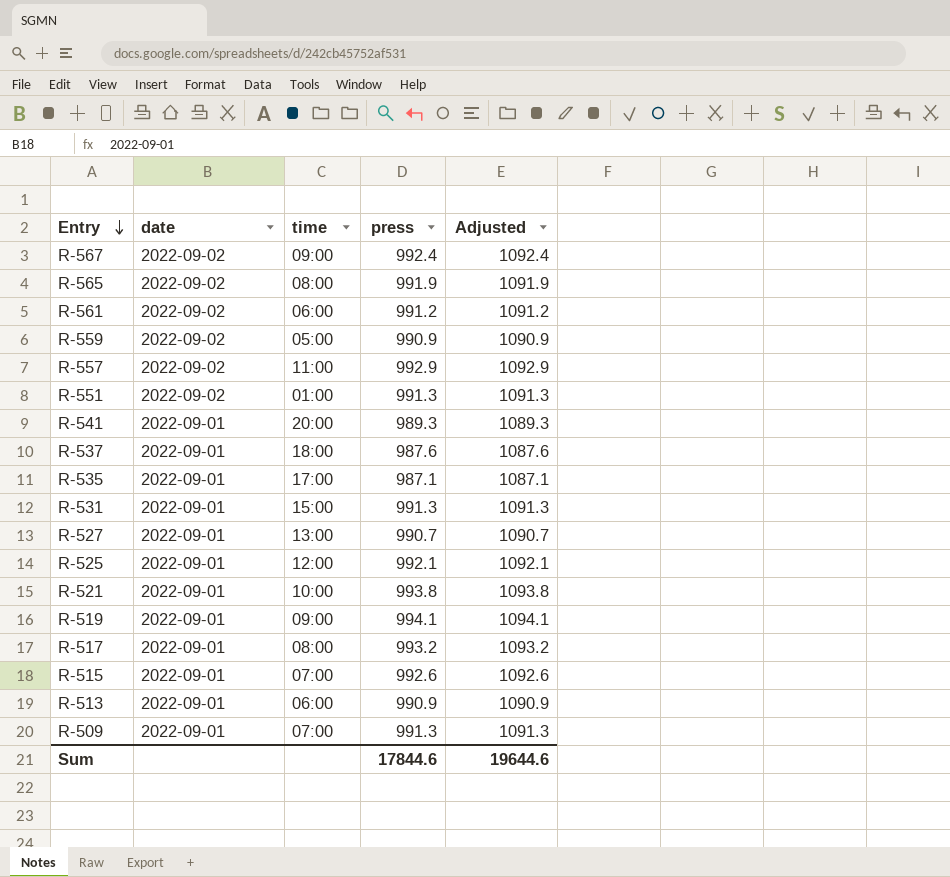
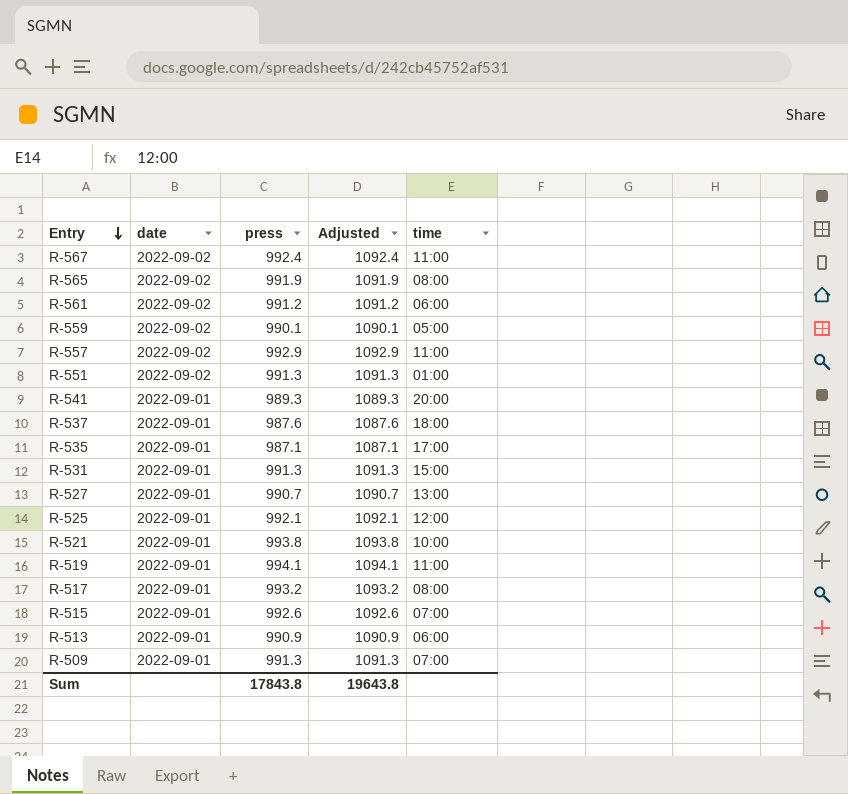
column time | position: 3 -> 5
R-567 | time: 09:00 -> 11:00
R-559 | press: 990.9 -> 990.1
R-559 | Adjusted: 1090.9 -> 1090.1
R-519 | time: 09:00 -> 11:00
Sum | press: 17844.6 -> 17843.8
Sum | Adjusted: 19644.6 -> 19643.8

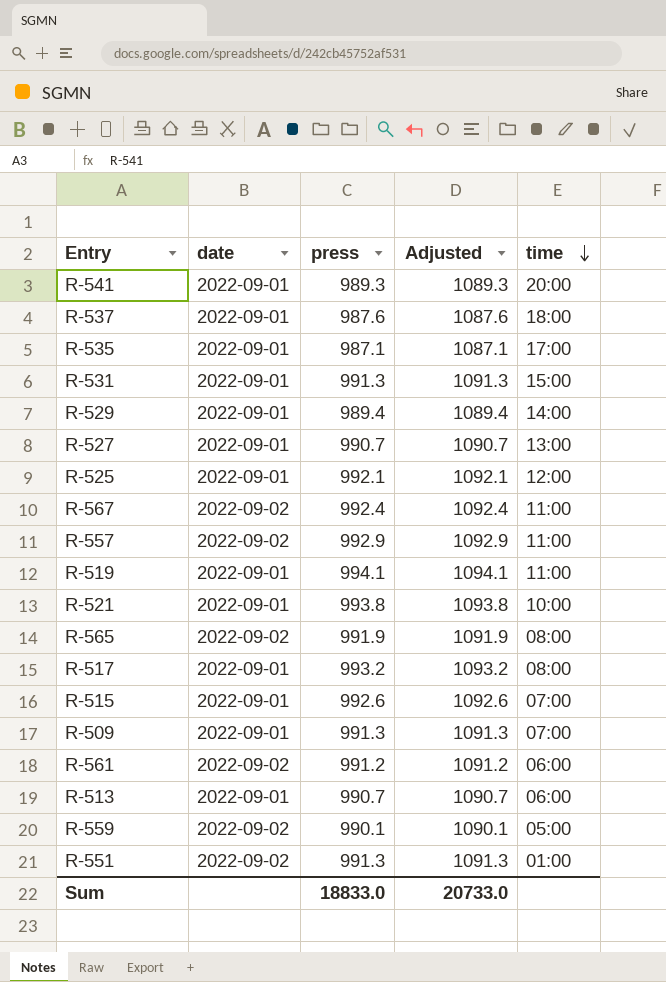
row order: Entry descending -> time descending
row R-529: none -> 2022-09-01 | 989.4 | 1089.4 | 14:00
R-513 | press: 990.9 -> 990.7
R-513 | Adjusted: 1090.9 -> 1090.7
Sum | press: 17843.8 -> 18833.0
Sum | Adjusted: 19643.8 -> 20733.0

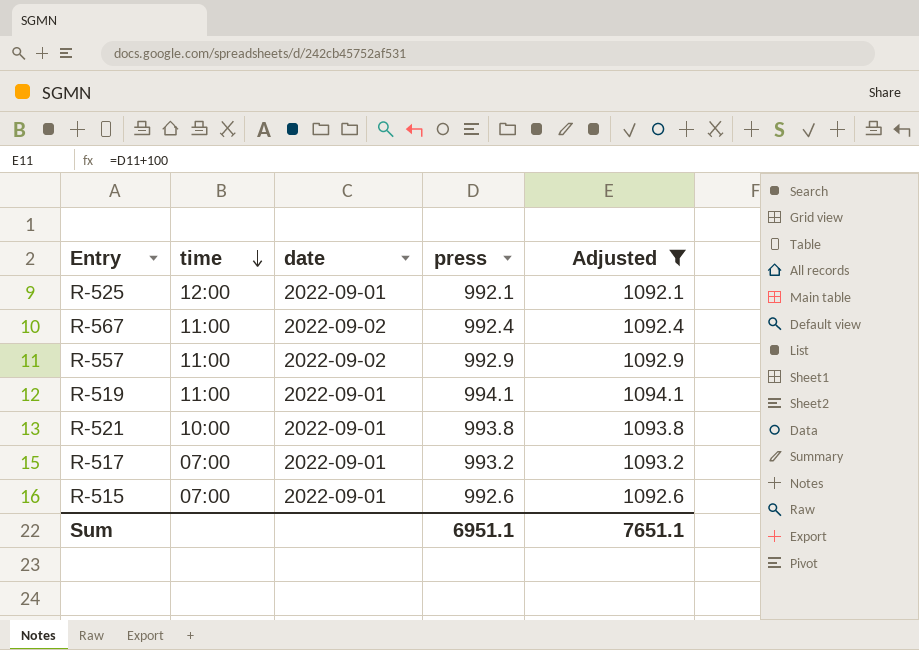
filter: none -> Adjusted >= 1092.1
column time | position: 5 -> 2
R-517 | time: 08:00 -> 07:00
Sum | press: 18833.0 -> 6951.1
Sum | Adjusted: 20733.0 -> 7651.1

